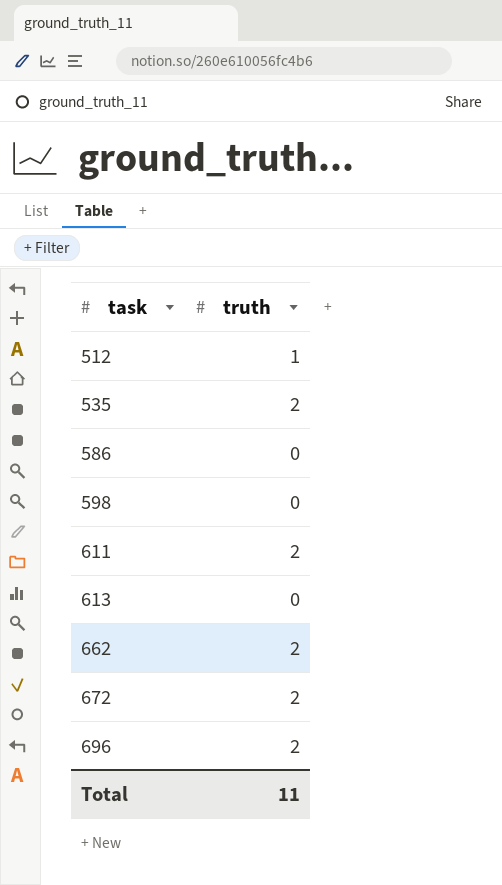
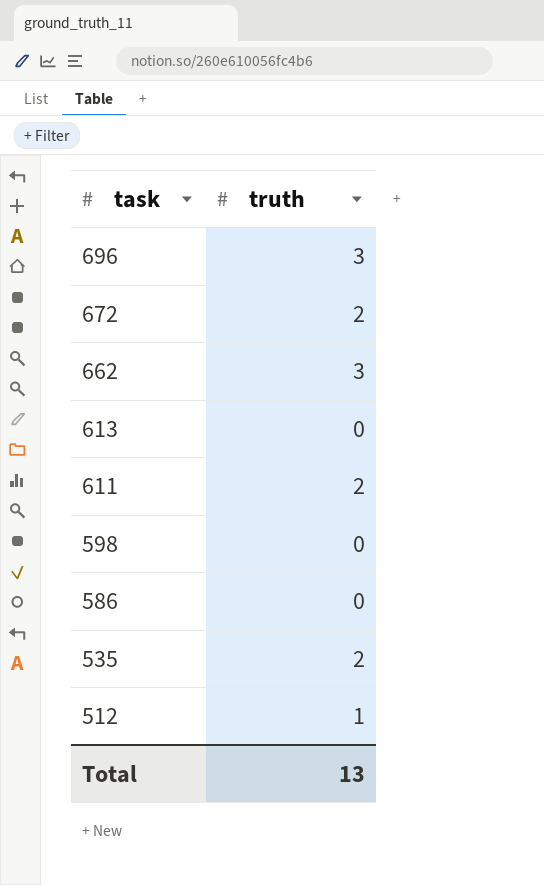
row order: task ascending -> task descending
696 | truth: 2 -> 3
662 | truth: 2 -> 3
Total | truth: 11 -> 13

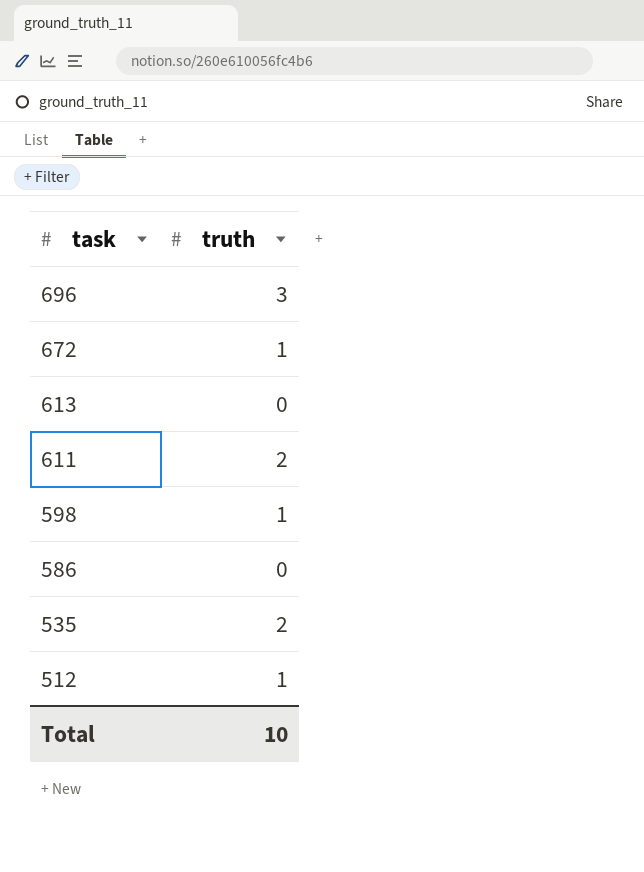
row 662: 3 -> none
672 | truth: 2 -> 1
598 | truth: 0 -> 1
Total | truth: 13 -> 10

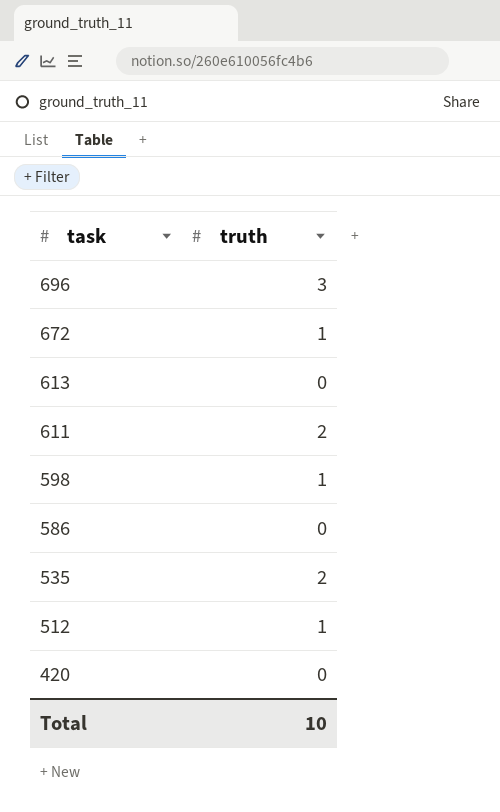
row 420: none -> 0

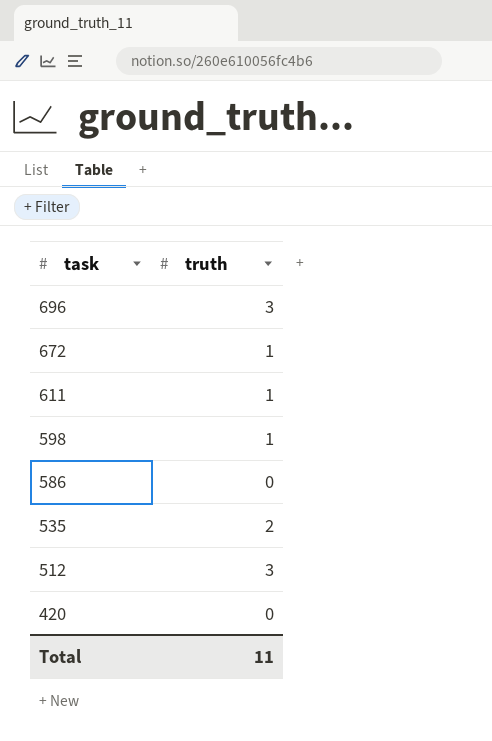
row 613: 0 -> none
611 | truth: 2 -> 1
512 | truth: 1 -> 3
Total | truth: 10 -> 11

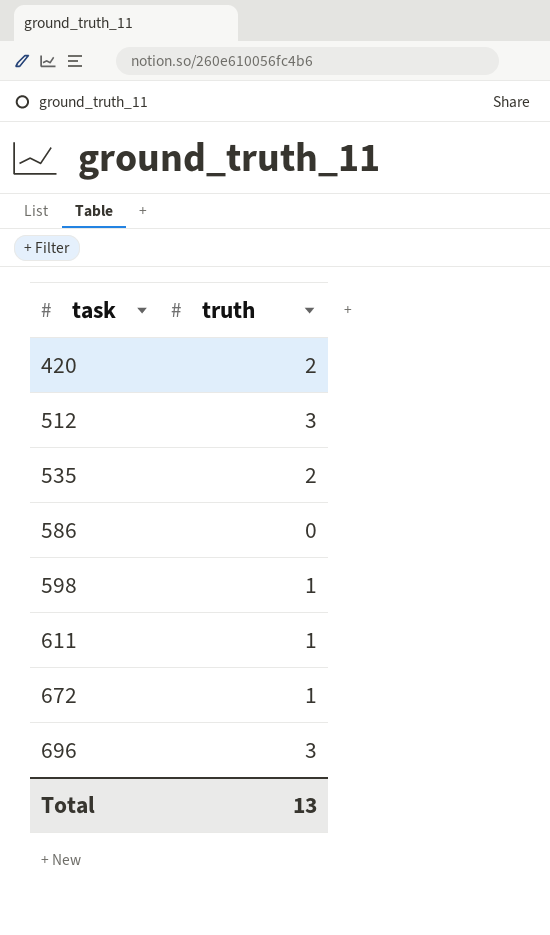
row order: task descending -> task ascending
420 | truth: 0 -> 2
Total | truth: 11 -> 13

